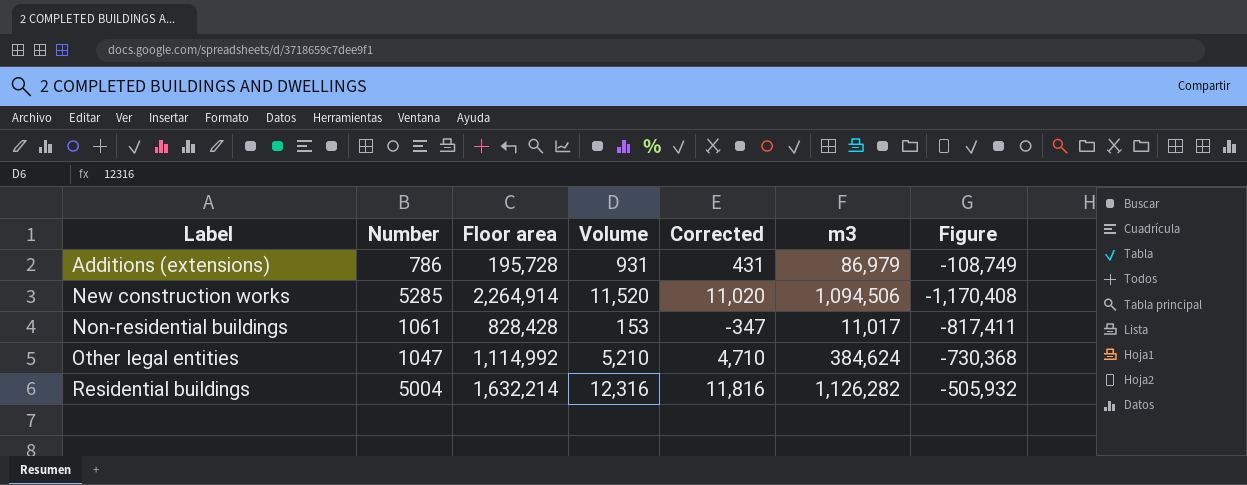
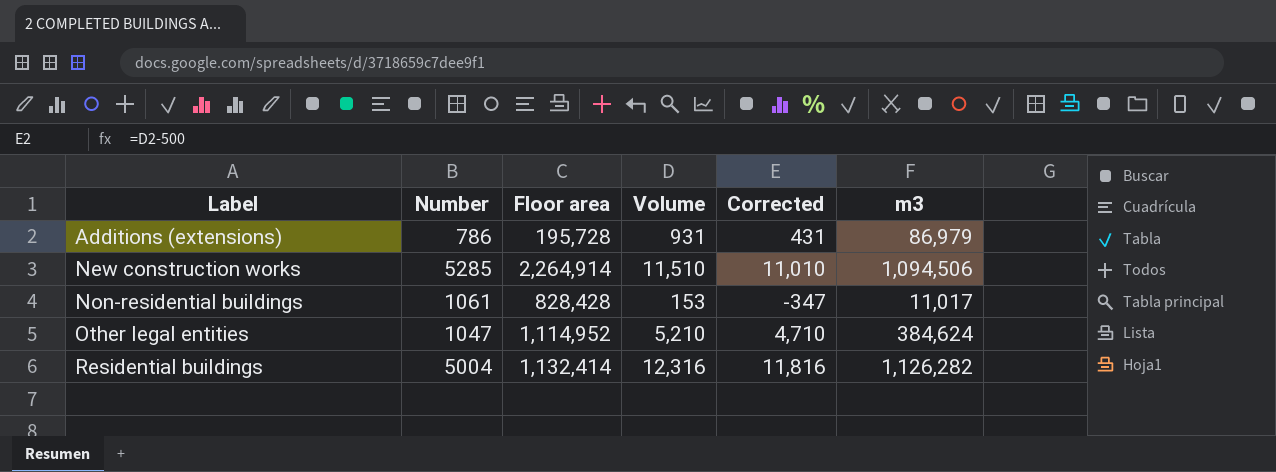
column Figure | formula: [m3] - [Floor area] -> none
New construction works | Volume: 11,520 -> 11,510
New construction works | Corrected: 11,020 -> 11,010
Other legal entities | Floor area: 1,114,992 -> 1,114,952
Residential buildings | Floor area: 1,632,214 -> 1,132,414

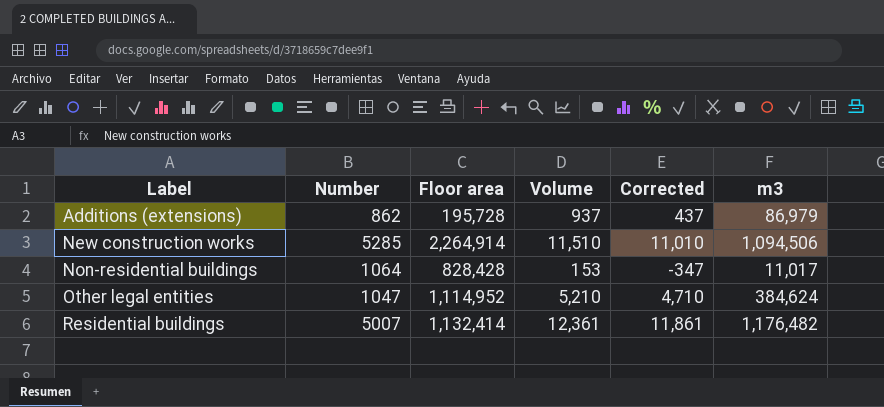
Additions (extensions) | Number: 786 -> 862
Additions (extensions) | Volume: 931 -> 937
Additions (extensions) | Corrected: 431 -> 437
Non-residential buildings | Number: 1061 -> 1064
Residential buildings | Number: 5004 -> 5007
Residential buildings | Volume: 12,316 -> 12,361
Residential buildings | Corrected: 11,816 -> 11,861
Residential buildings | m3: 1,126,282 -> 1,176,482

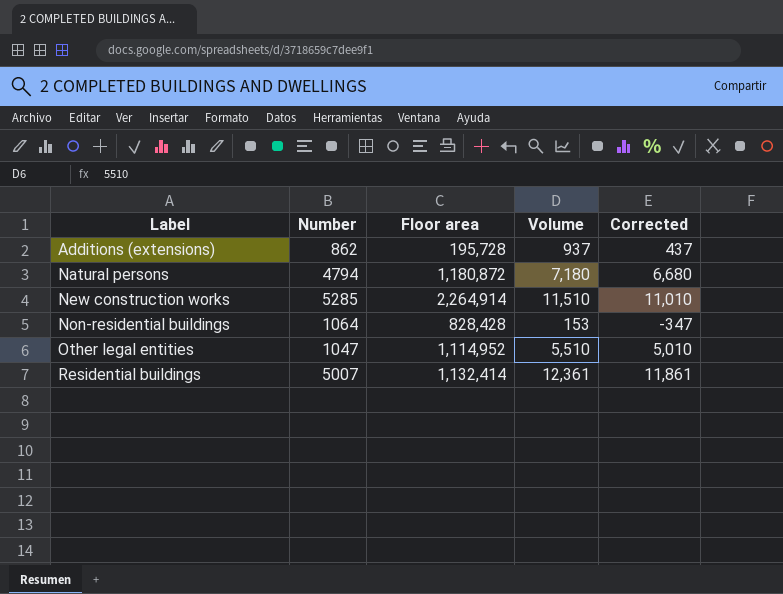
column m3 | position: 6 -> none
row Natural persons: none -> 4794 | 1,180,872 | 7,180 | 6,680
Other legal entities | Volume: 5,210 -> 5,510
Other legal entities | Corrected: 4,710 -> 5,010

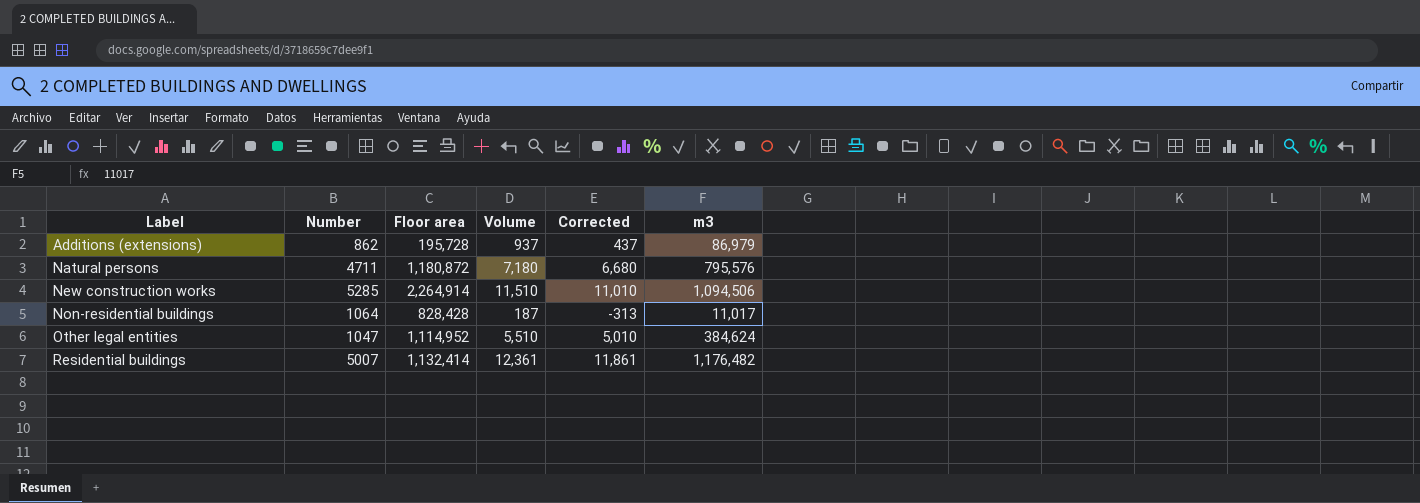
column m3 | position: none -> 6
Natural persons | Number: 4794 -> 4711
Non-residential buildings | Volume: 153 -> 187
Non-residential buildings | Corrected: -347 -> -313

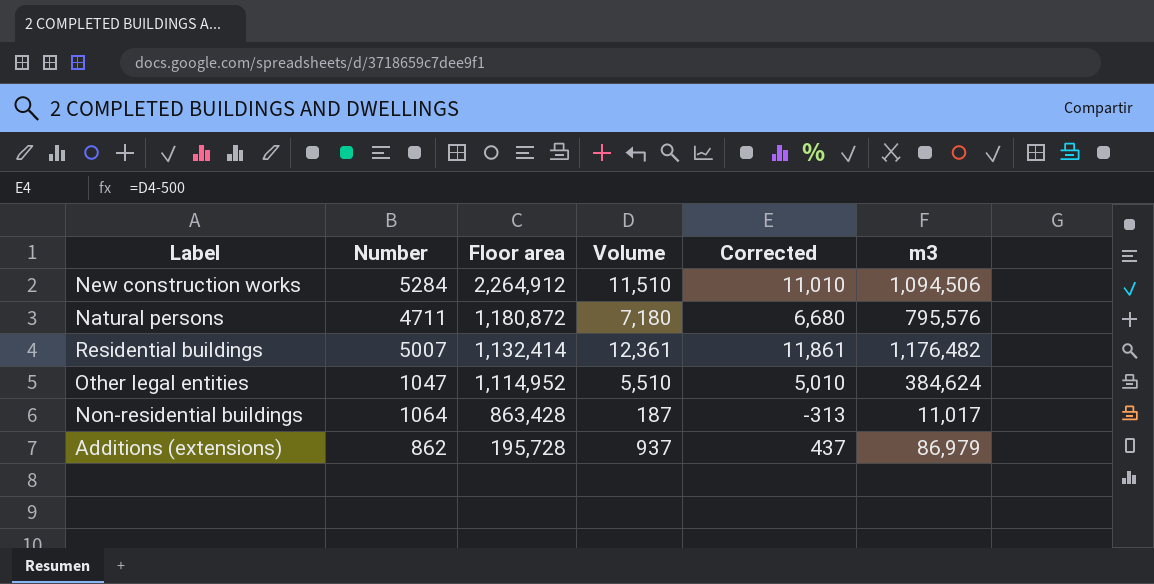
row order: Label ascending -> Floor area descending
New construction works | Number: 5285 -> 5284
New construction works | Floor area: 2,264,914 -> 2,264,912
Non-residential buildings | Floor area: 828,428 -> 863,428

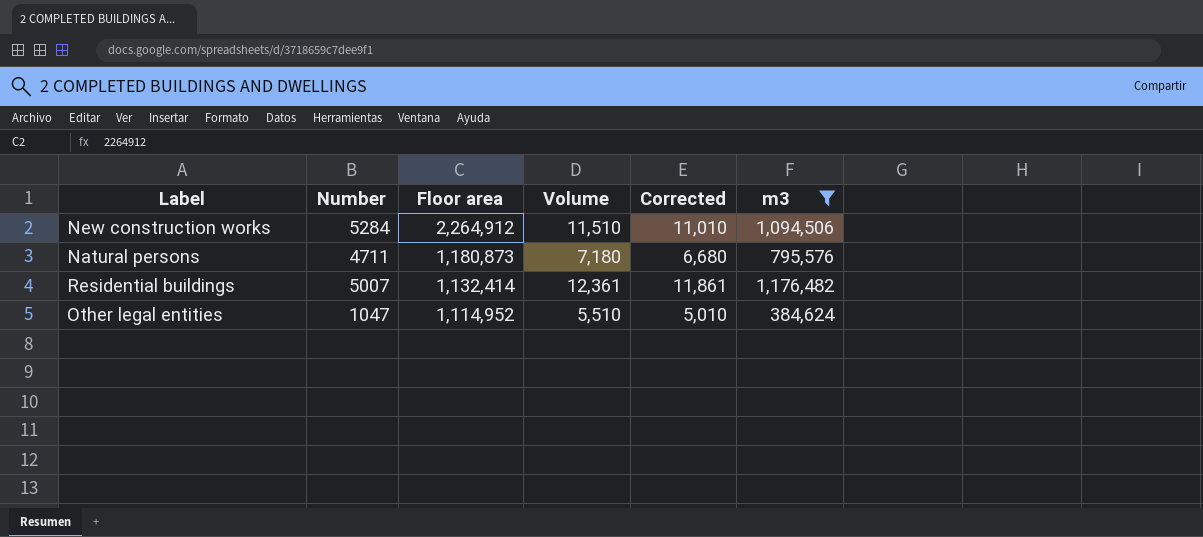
filter: none -> m3 >= 384,624
Natural persons | Floor area: 1,180,872 -> 1,180,873

